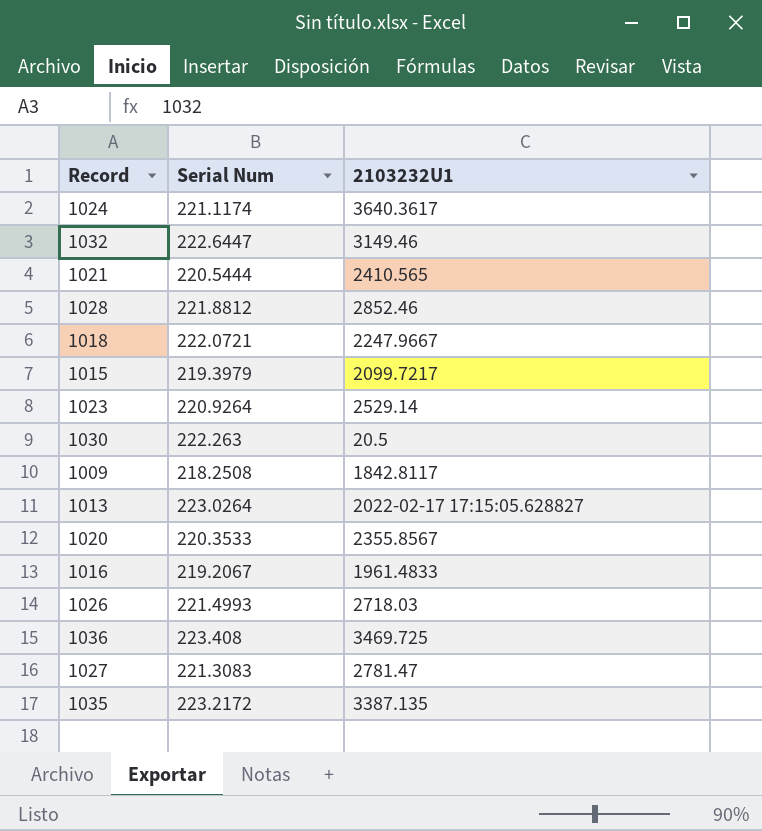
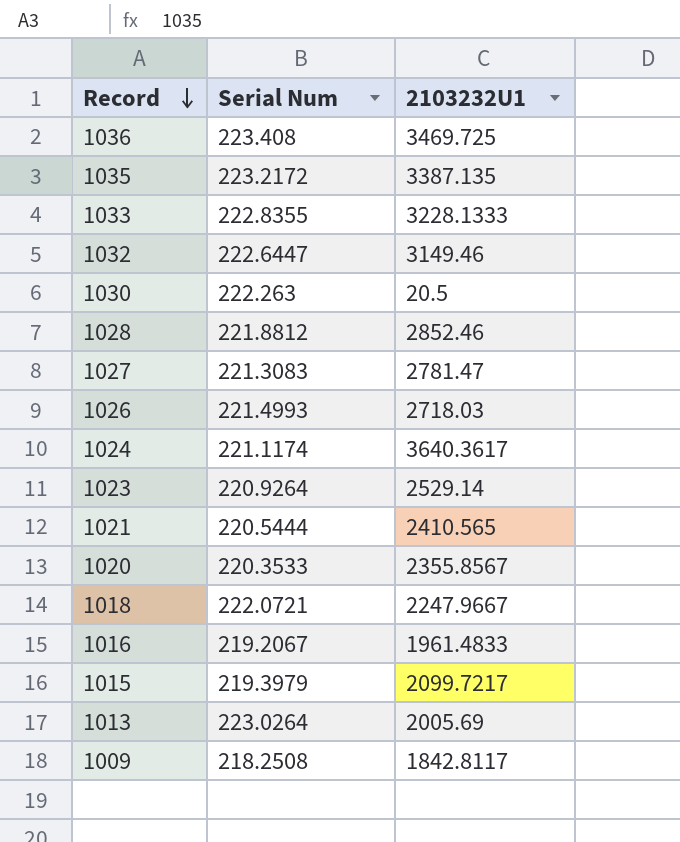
row order: none -> Record descending
row 1033: none -> 222.8355 | 3228.1333
1013 | 2103232U1: 2022-02-17 17:15:05.628827 -> 2005.69

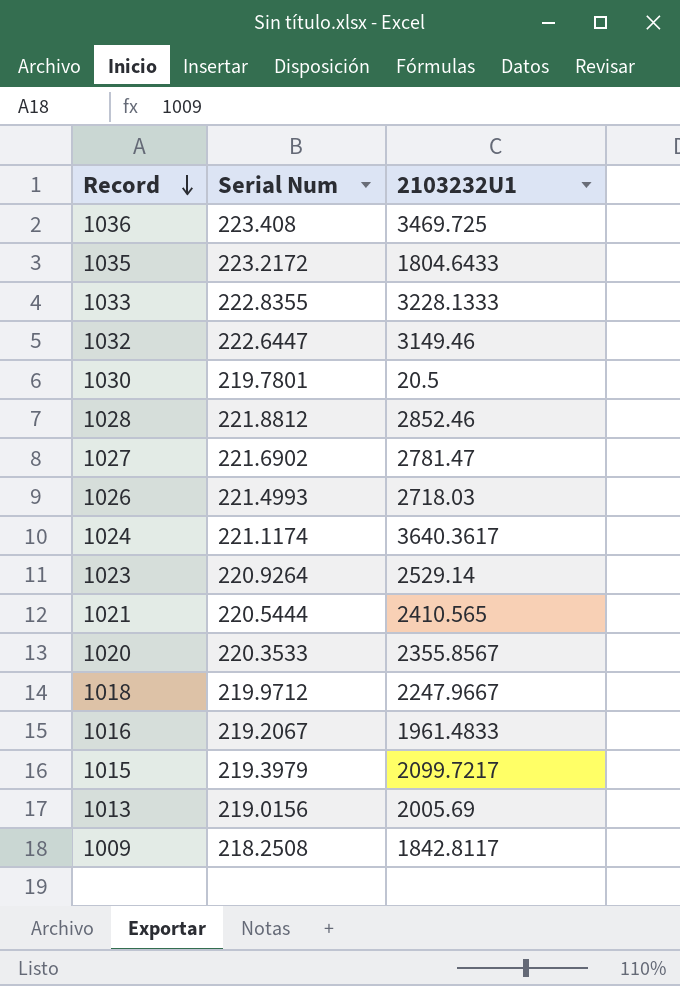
1035 | 2103232U1: 3387.135 -> 1804.6433
1030 | Serial Num: 222.263 -> 219.7801
1027 | Serial Num: 221.3083 -> 221.6902
1018 | Serial Num: 222.0721 -> 219.9712
1013 | Serial Num: 223.0264 -> 219.0156

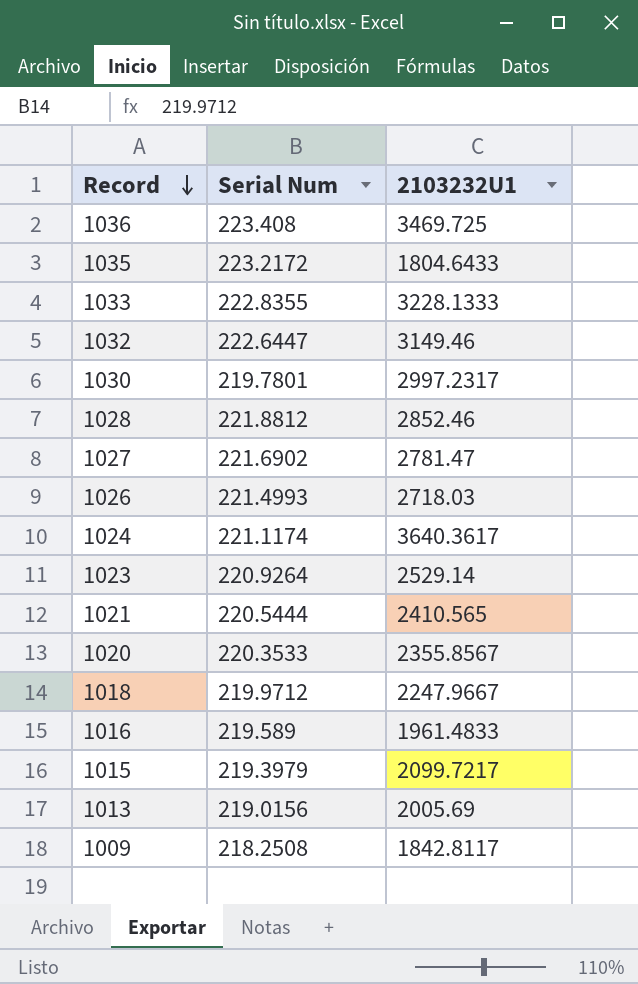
1030 | 2103232U1: 20.5 -> 2997.2317
1016 | Serial Num: 219.2067 -> 219.589

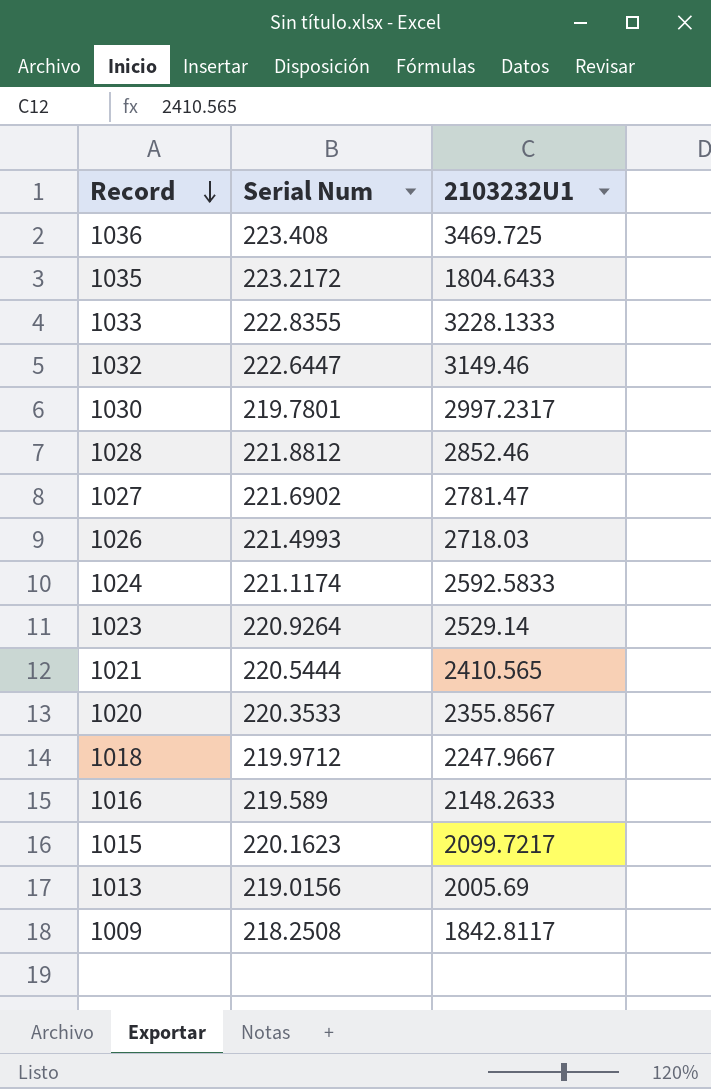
1024 | 2103232U1: 3640.3617 -> 2592.5833
1016 | 2103232U1: 1961.4833 -> 2148.2633
1015 | Serial Num: 219.3979 -> 220.1623

